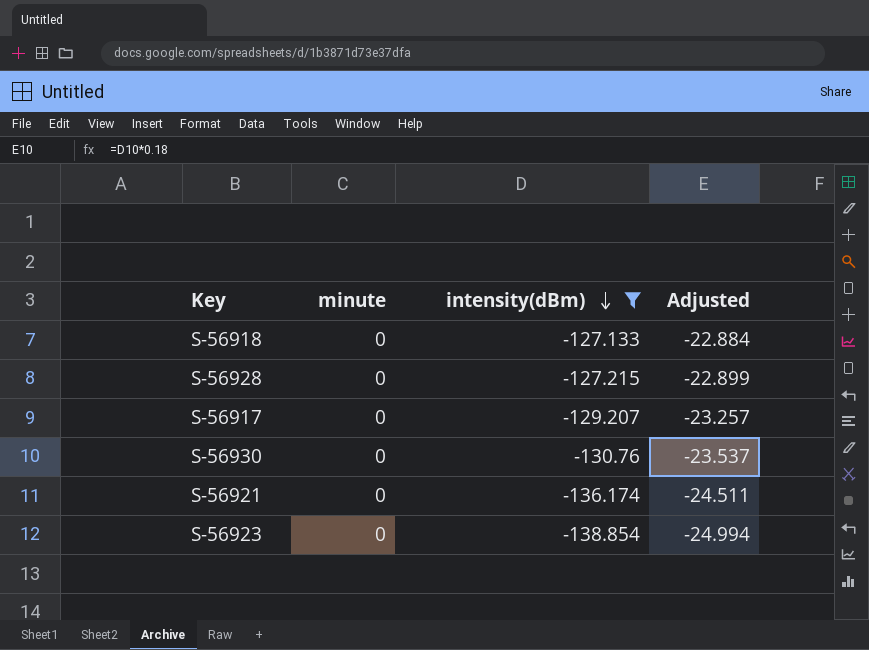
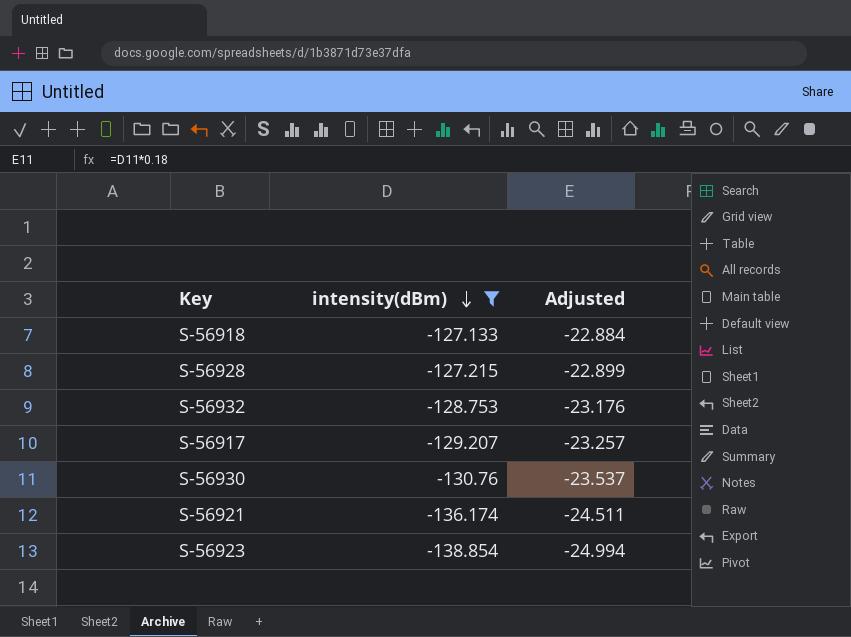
column minute | position: 2 -> none
row S-56932: none -> -128.753 | -23.176

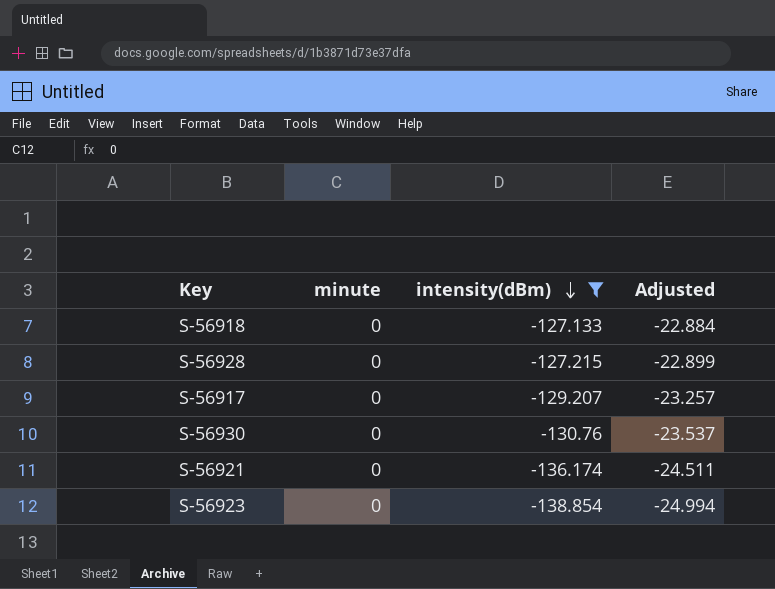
column minute | position: none -> 2
row S-56932: -128.753 | -23.176 -> none

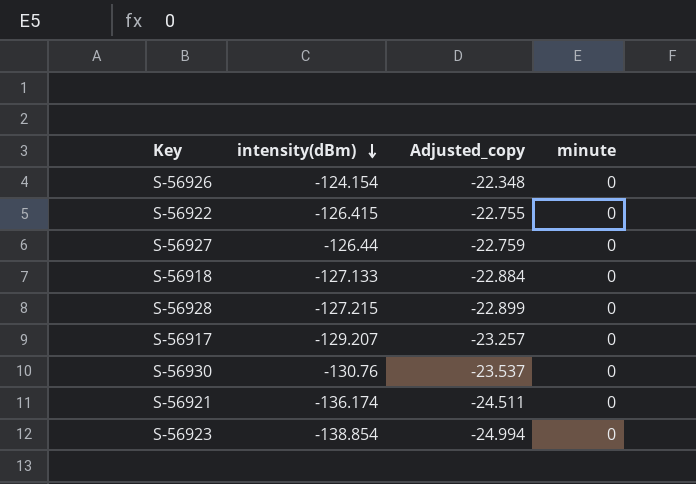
filter: intensity(dBm) <= -127.133 -> none
column name: Adjusted -> Adjusted_copy
column minute | position: 2 -> 4

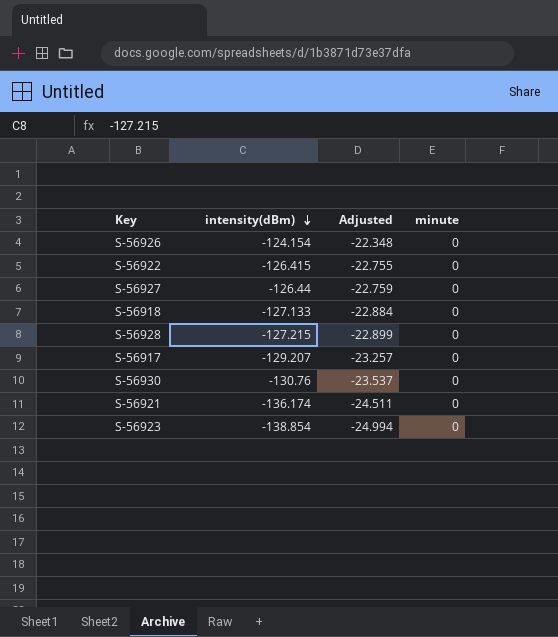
column name: Adjusted_copy -> Adjusted

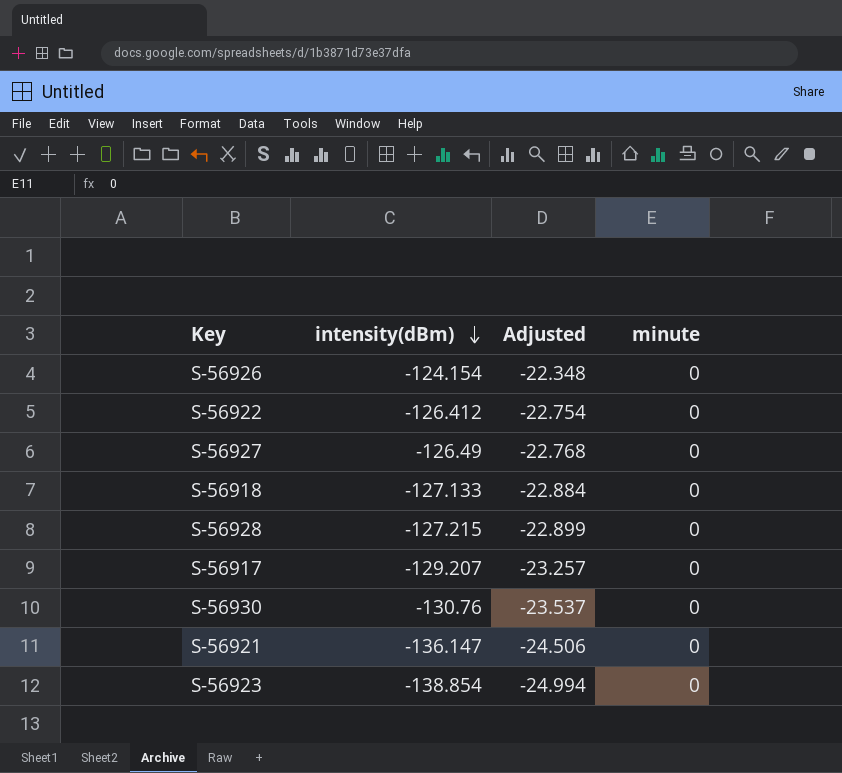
S-56922 | intensity(dBm): -126.415 -> -126.412
S-56922 | Adjusted: -22.755 -> -22.754
S-56927 | intensity(dBm): -126.44 -> -126.49
S-56927 | Adjusted: -22.759 -> -22.768
S-56921 | intensity(dBm): -136.174 -> -136.147
S-56921 | Adjusted: -24.511 -> -24.506

